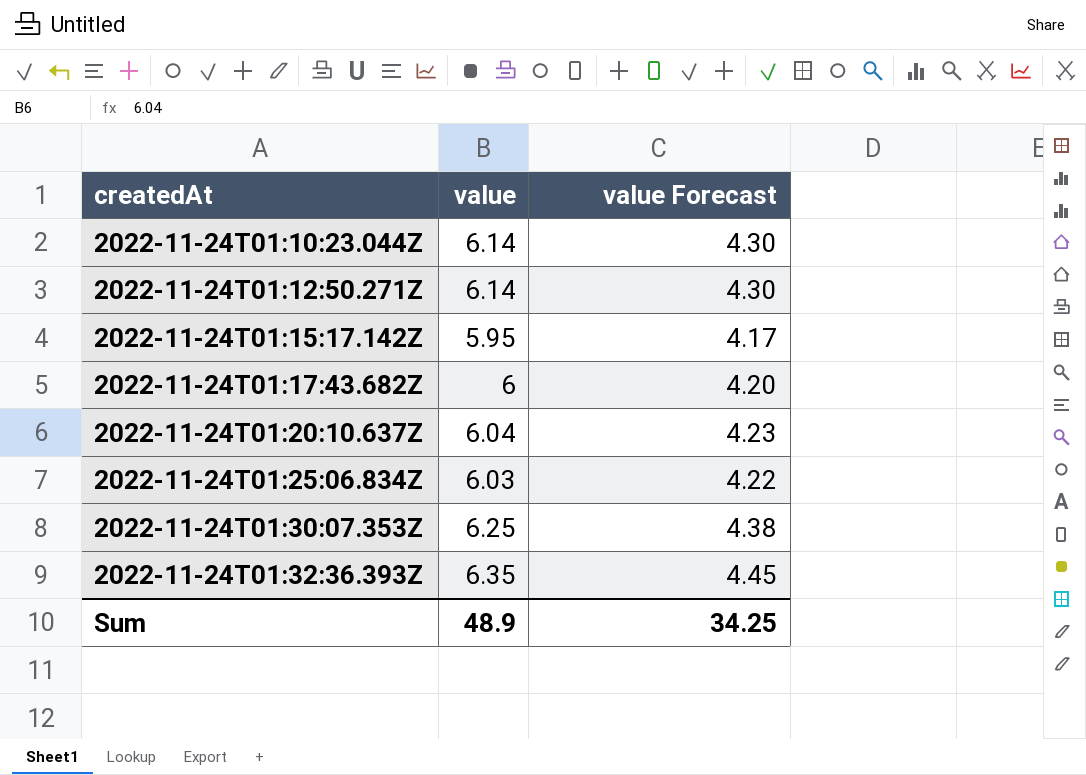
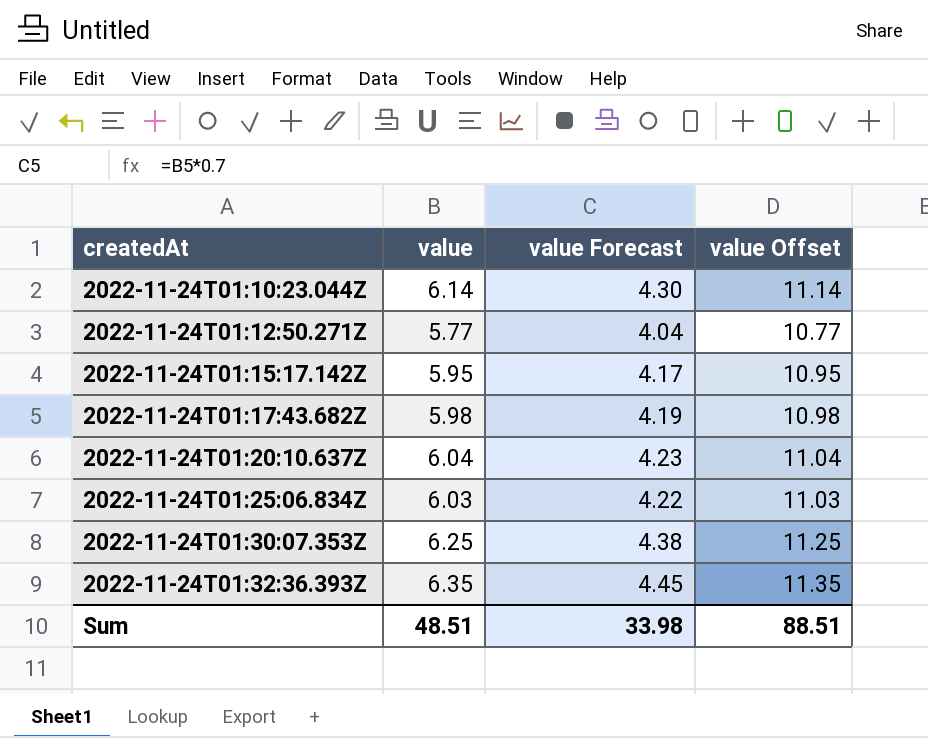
column value Offset | formula: none -> [value] + 5
2022-11-24T01:12:50.271Z | value: 6.14 -> 5.77
2022-11-24T01:12:50.271Z | value Forecast: 4.30 -> 4.04
2022-11-24T01:17:43.682Z | value: 6 -> 5.98
2022-11-24T01:17:43.682Z | value Forecast: 4.20 -> 4.19
Sum | value: 48.9 -> 48.51
Sum | value Forecast: 34.25 -> 33.98

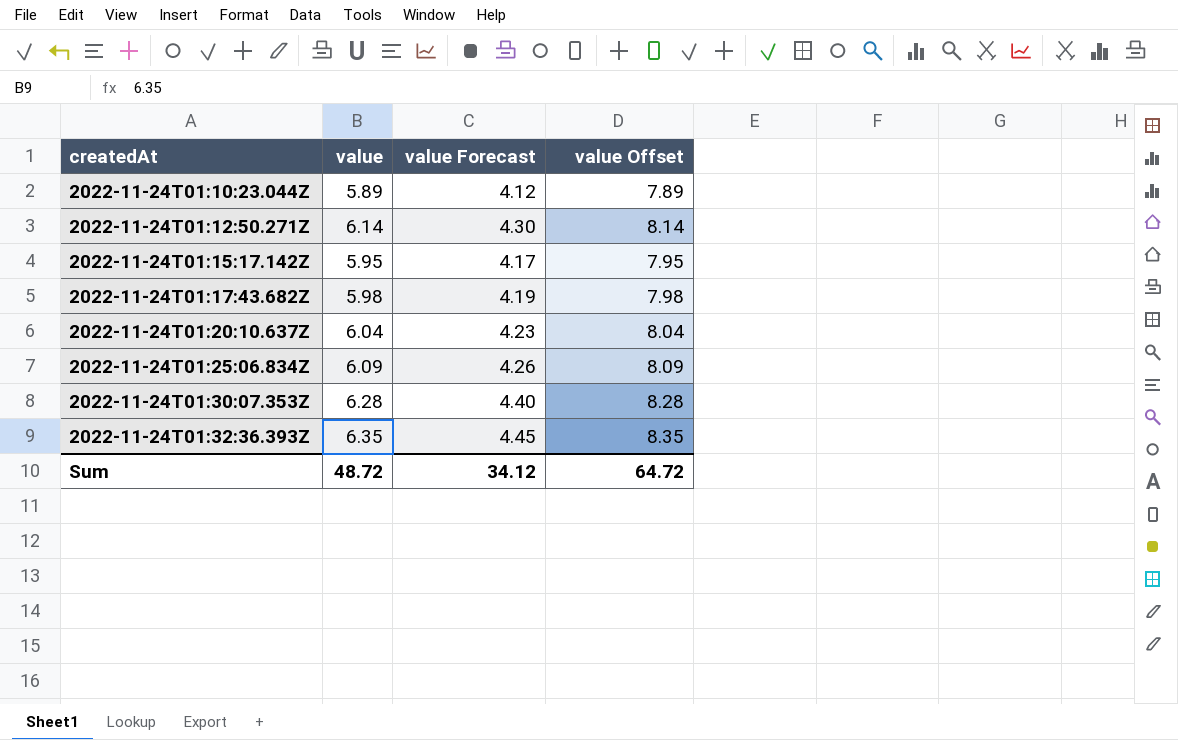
column value Offset | formula: [value] + 5 -> [value] + 2
2022-11-24T01:10:23.044Z | value: 6.14 -> 5.89
2022-11-24T01:10:23.044Z | value Forecast: 4.30 -> 4.12
2022-11-24T01:12:50.271Z | value: 5.77 -> 6.14
2022-11-24T01:12:50.271Z | value Forecast: 4.04 -> 4.30
2022-11-24T01:25:06.834Z | value: 6.03 -> 6.09
2022-11-24T01:25:06.834Z | value Forecast: 4.22 -> 4.26
2022-11-24T01:30:07.353Z | value: 6.25 -> 6.28
2022-11-24T01:30:07.353Z | value Forecast: 4.38 -> 4.40
Sum | value: 48.51 -> 48.72
Sum | value Forecast: 33.98 -> 34.12
Sum | value Offset: 88.51 -> 64.72

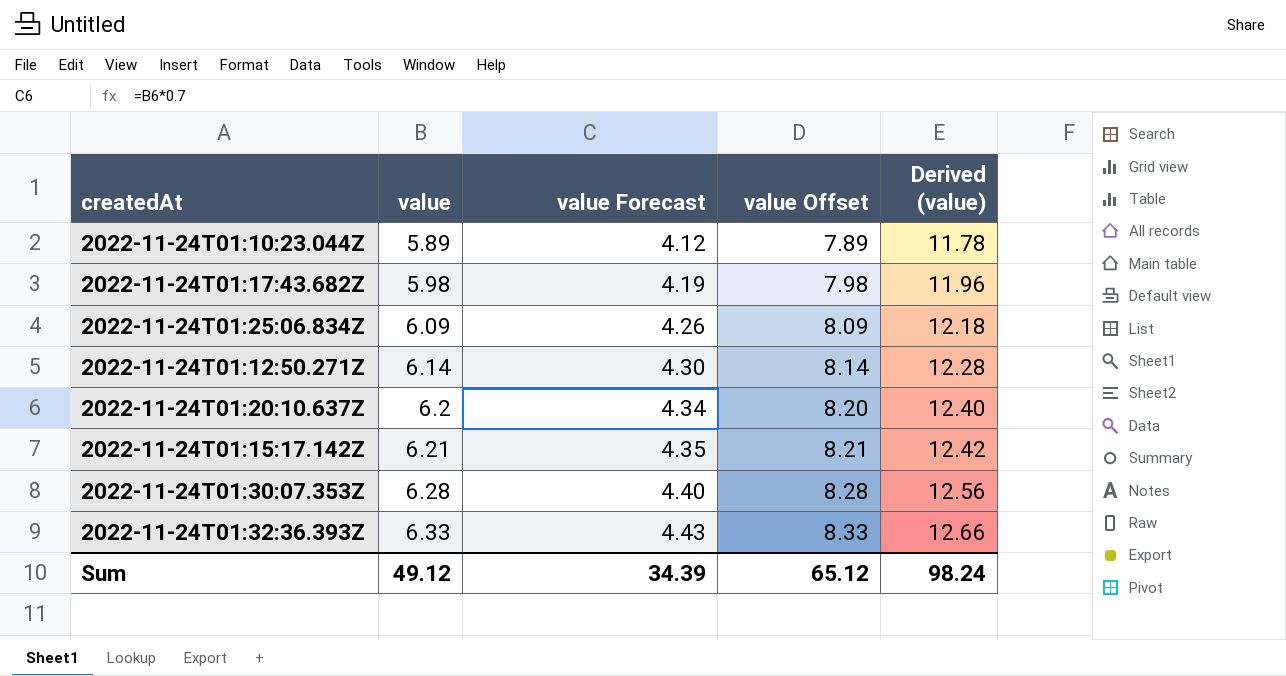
row order: createdAt ascending -> value ascending
column Derived (value) | formula: none -> [value] * 2
2022-11-24T01:20:10.637Z | value: 6.04 -> 6.2
2022-11-24T01:20:10.637Z | value Forecast: 4.23 -> 4.34
2022-11-24T01:20:10.637Z | value Offset: 8.04 -> 8.20
2022-11-24T01:15:17.142Z | value: 5.95 -> 6.21
2022-11-24T01:15:17.142Z | value Forecast: 4.17 -> 4.35
2022-11-24T01:15:17.142Z | value Offset: 7.95 -> 8.21
2022-11-24T01:32:36.393Z | value: 6.35 -> 6.33
2022-11-24T01:32:36.393Z | value Forecast: 4.45 -> 4.43
2022-11-24T01:32:36.393Z | value Offset: 8.35 -> 8.33
Sum | value: 48.72 -> 49.12
Sum | value Forecast: 34.12 -> 34.39
Sum | value Offset: 64.72 -> 65.12

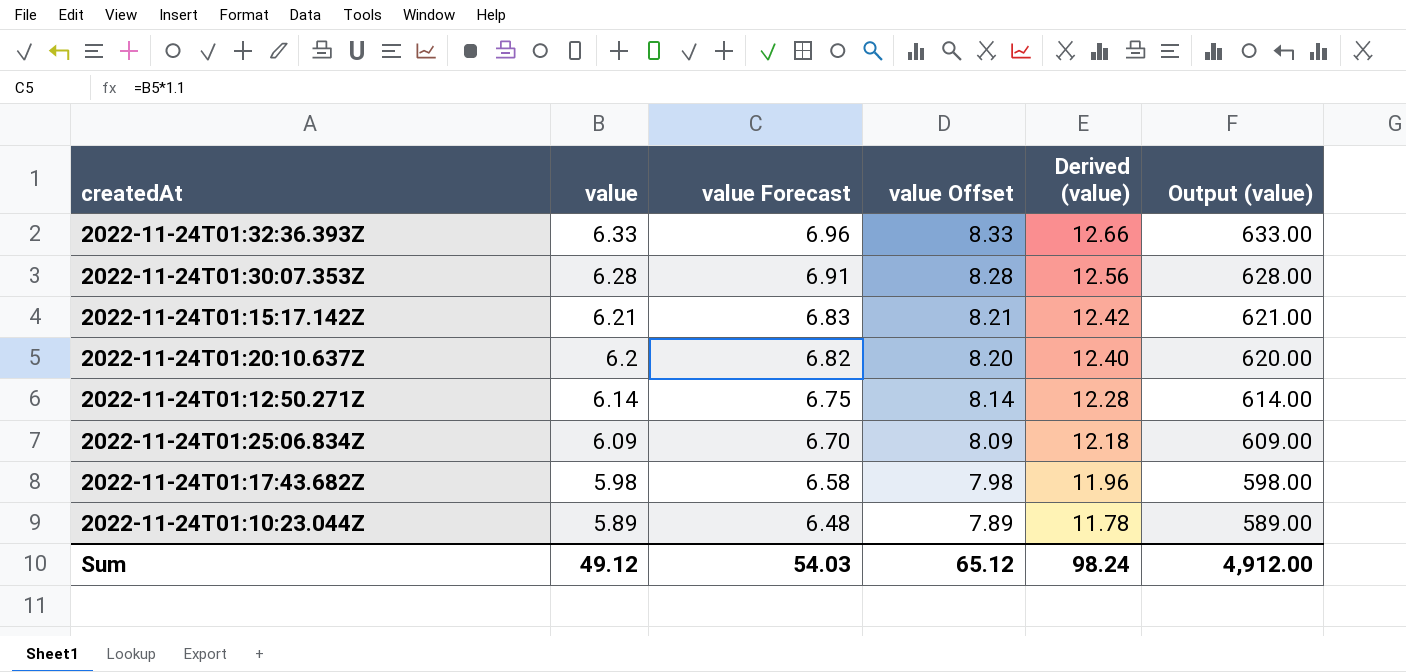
row order: value ascending -> value descending
column value Forecast | formula: [value] * 0.7 -> [value] * 1.1
column Output (value) | formula: none -> [value] * 100
Sum | value Forecast: 34.39 -> 54.03

